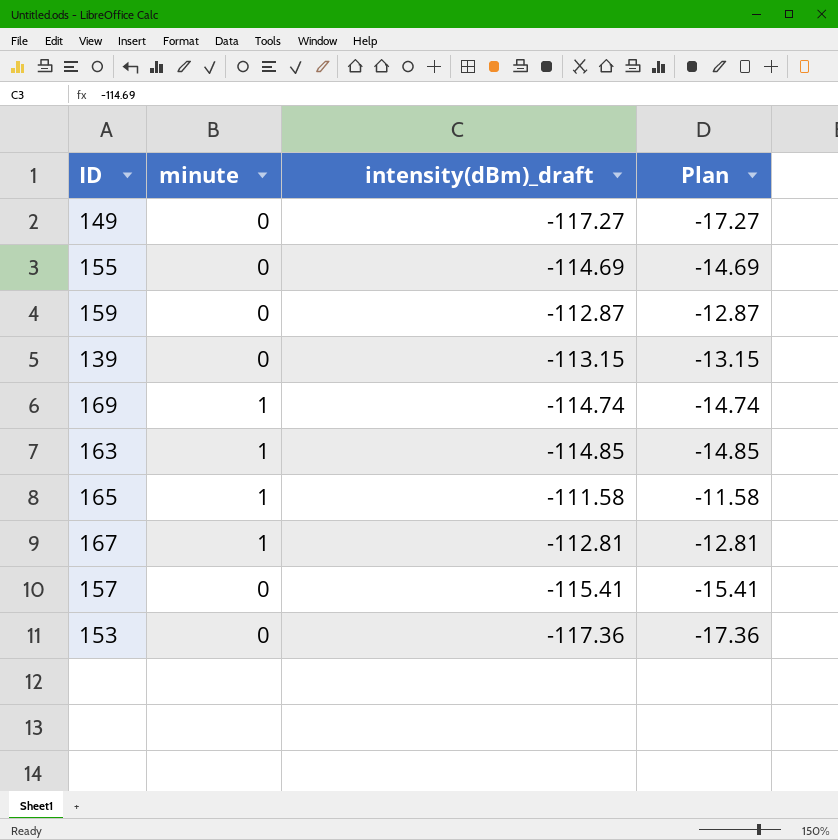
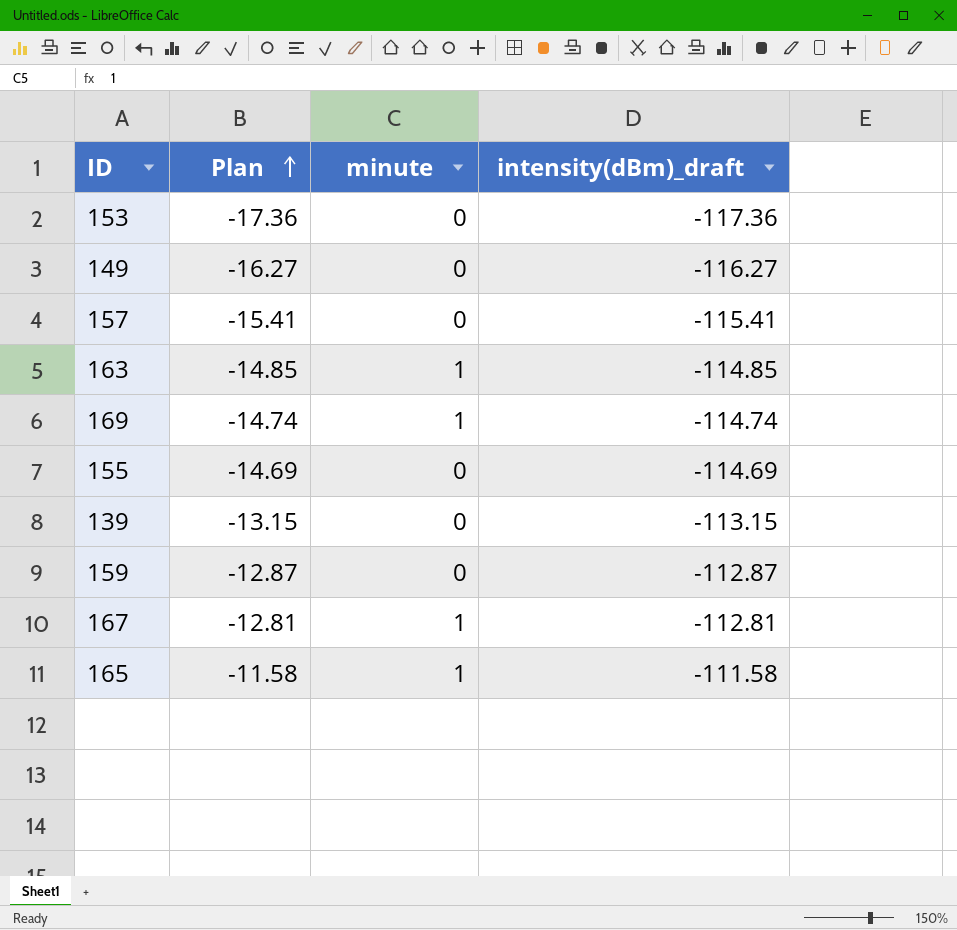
row order: none -> Plan ascending
column Plan | position: 4 -> 2
149 | Plan: -17.27 -> -16.27
149 | intensity(dBm)_draft: -117.27 -> -116.27

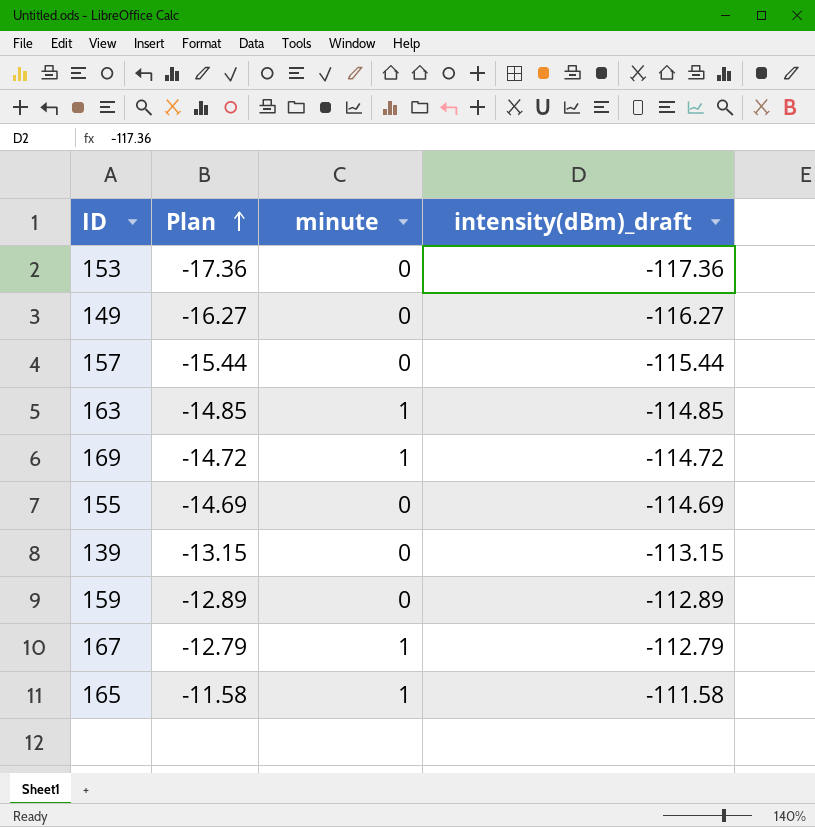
157 | Plan: -15.41 -> -15.44
157 | intensity(dBm)_draft: -115.41 -> -115.44
169 | Plan: -14.74 -> -14.72
169 | intensity(dBm)_draft: -114.74 -> -114.72
159 | Plan: -12.87 -> -12.89
159 | intensity(dBm)_draft: -112.87 -> -112.89
167 | Plan: -12.81 -> -12.79
167 | intensity(dBm)_draft: -112.81 -> -112.79

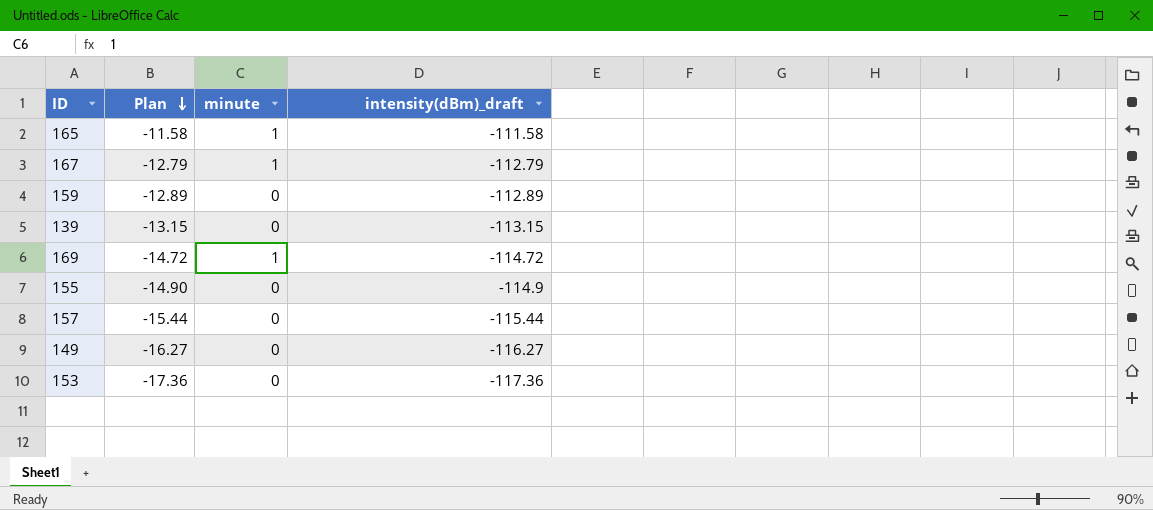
row order: Plan ascending -> Plan descending
row 163: -14.85 | 1 | -114.85 -> none
155 | Plan: -14.69 -> -14.90
155 | intensity(dBm)_draft: -114.69 -> -114.9

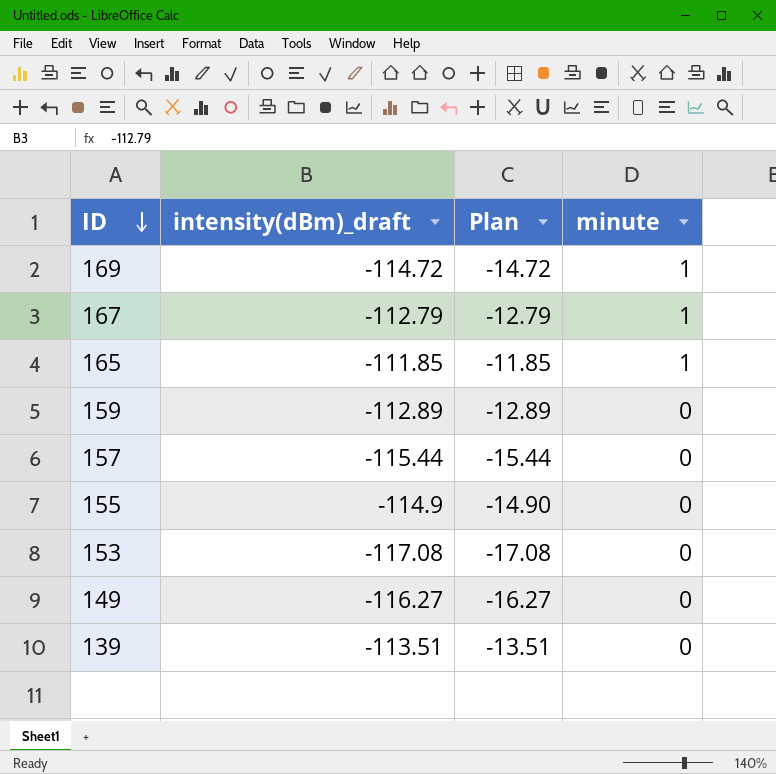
row order: Plan descending -> ID descending
column intensity(dBm)_draft | position: 4 -> 2
165 | intensity(dBm)_draft: -111.58 -> -111.85
165 | Plan: -11.58 -> -11.85
153 | intensity(dBm)_draft: -117.36 -> -117.08
153 | Plan: -17.36 -> -17.08
139 | intensity(dBm)_draft: -113.15 -> -113.51
139 | Plan: -13.15 -> -13.51

